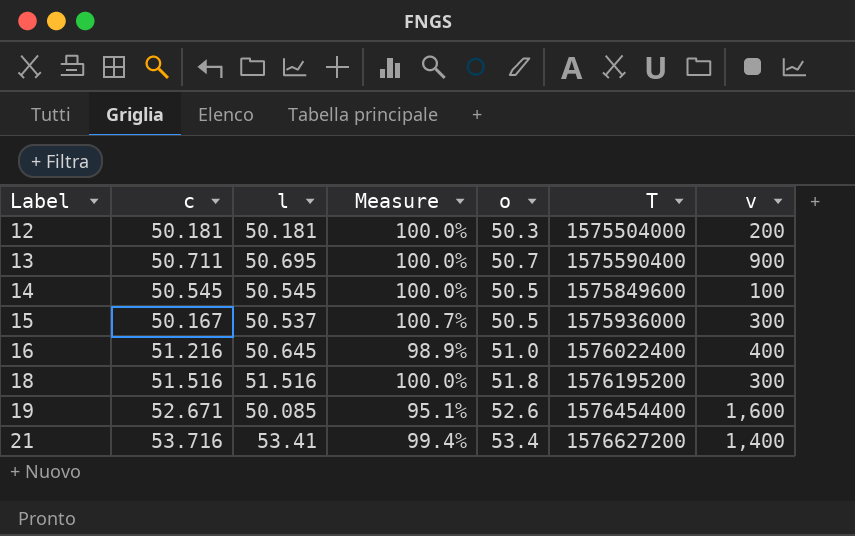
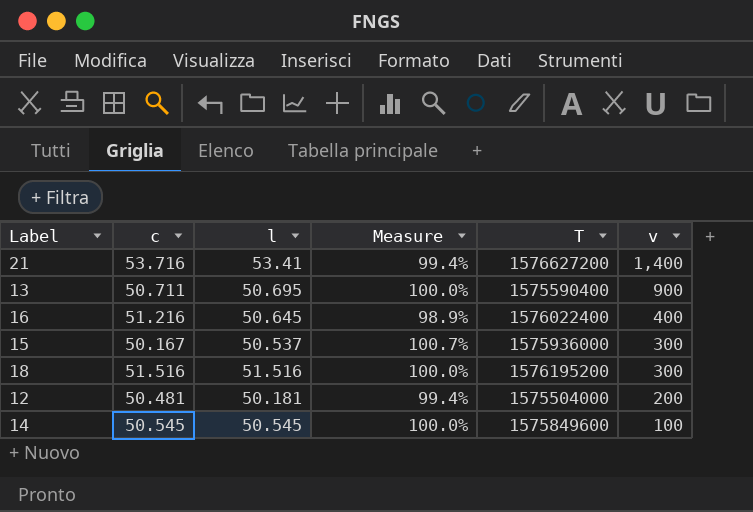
row order: Label ascending -> v descending
column o | position: 5 -> none
row 19: 52.671 | 50.085 | 95.1% | 52.6 | 1576454400 | 1,600 -> none
12 | c: 50.181 -> 50.481
12 | Measure: 100.0% -> 99.4%

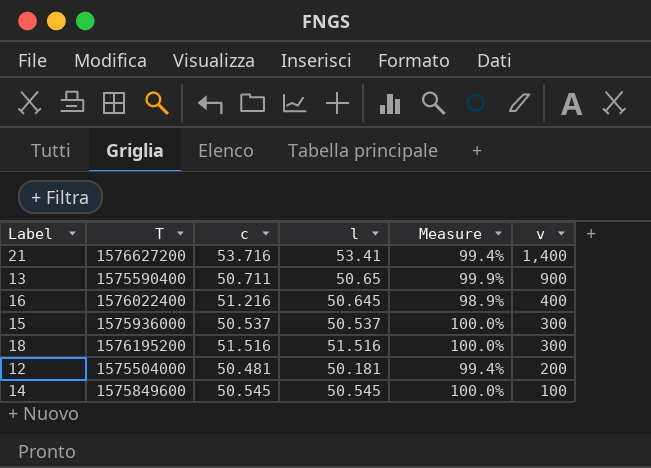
column T | position: 5 -> 2
13 | l: 50.695 -> 50.65
13 | Measure: 100.0% -> 99.9%
15 | c: 50.167 -> 50.537
15 | Measure: 100.7% -> 100.0%

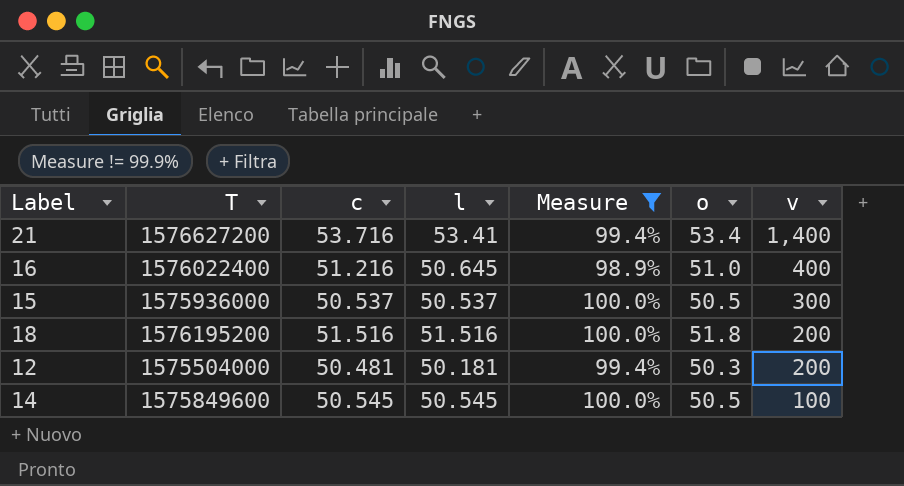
filter: none -> Measure != 99.9%
column o | position: none -> 6
18 | v: 300 -> 200

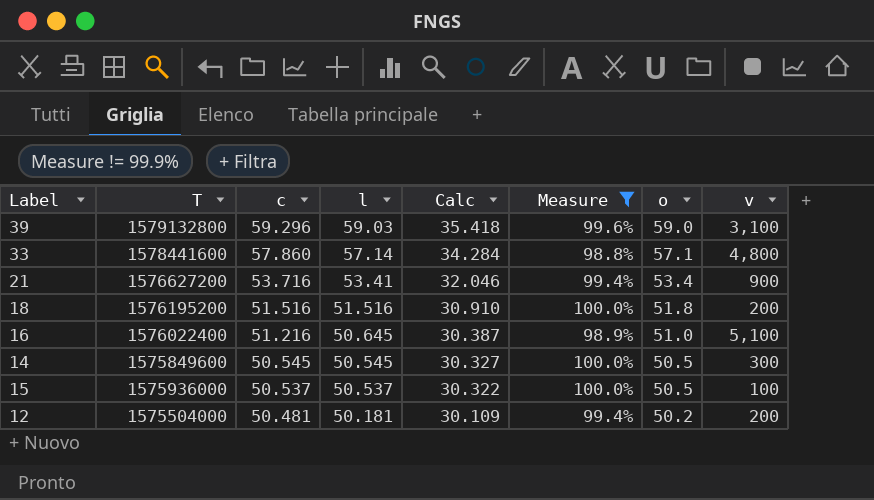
row order: v descending -> c descending
column Calc | formula: none -> [l] * 0.6
row 39: none -> 1579132800 | 59.296 | 59.03 | 35.418 | 99.6% | 59.0 | 3,100
row 33: none -> 1578441600 | 57.860 | 57.14 | 34.284 | 98.8% | 57.1 | 4,800
21 | v: 1,400 -> 900
16 | v: 400 -> 5,100
14 | v: 100 -> 300
15 | v: 300 -> 100
12 | o: 50.3 -> 50.2

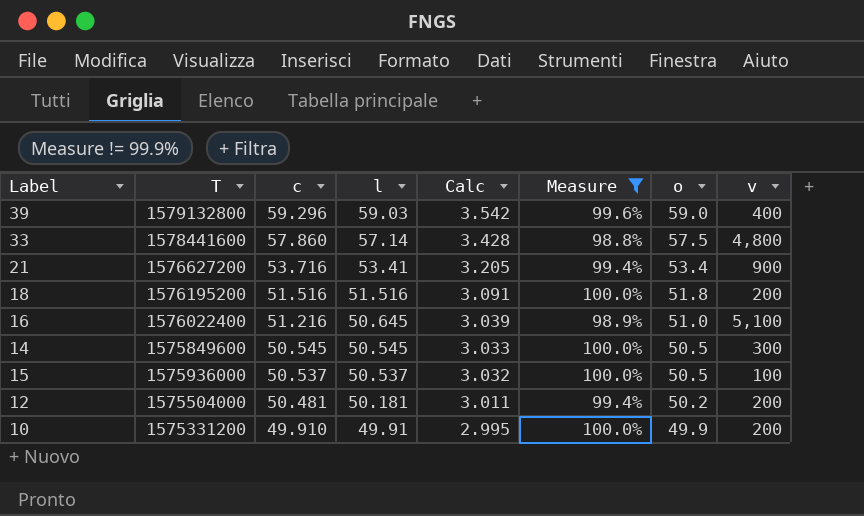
column Calc | formula: [l] * 0.6 -> [l] * 0.06
39 | v: 3,100 -> 400
33 | o: 57.1 -> 57.5
row 10: none -> 1575331200 | 49.910 | 49.91 | 2.995 | 100.0% | 49.9 | 200

